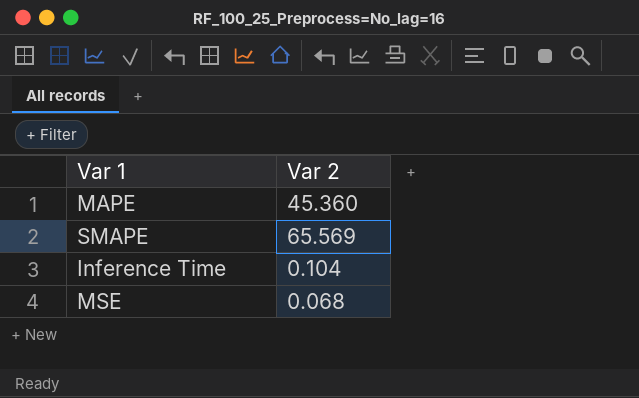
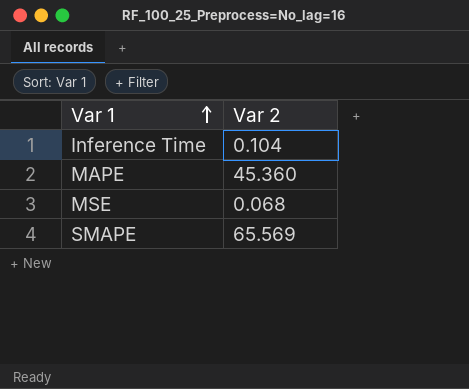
row order: none -> Var 1 ascending

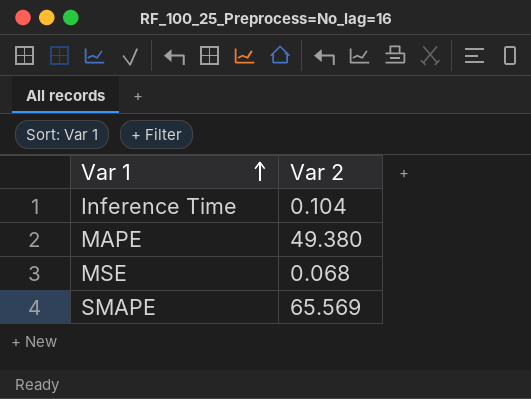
MAPE | Var 2: 45.360 -> 49.380

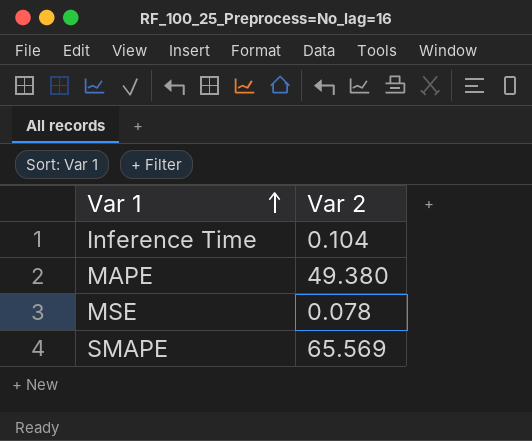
MSE | Var 2: 0.068 -> 0.078

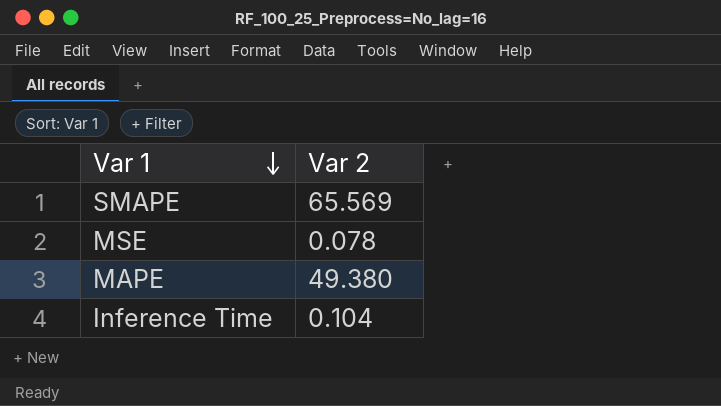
row order: Var 1 ascending -> Var 1 descending

